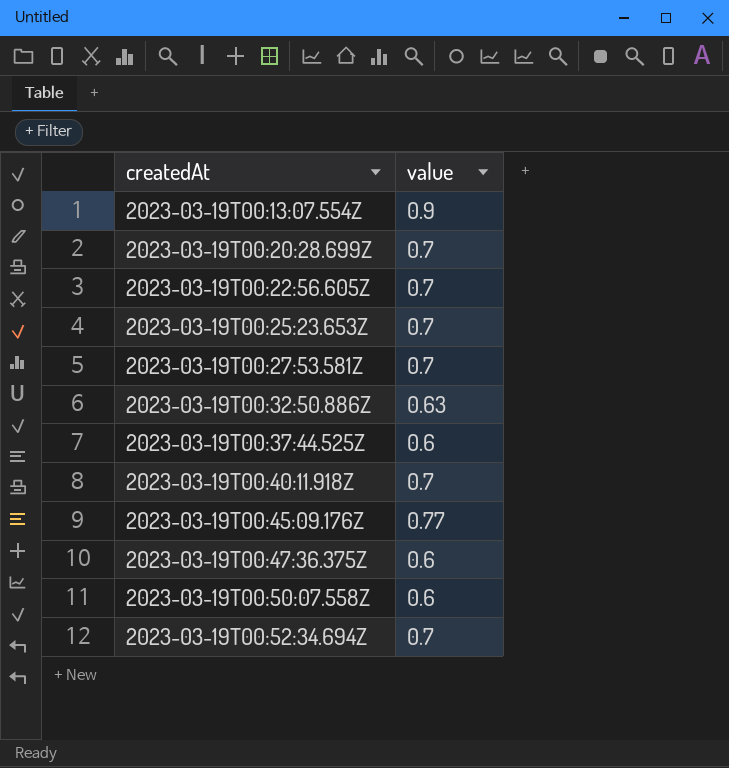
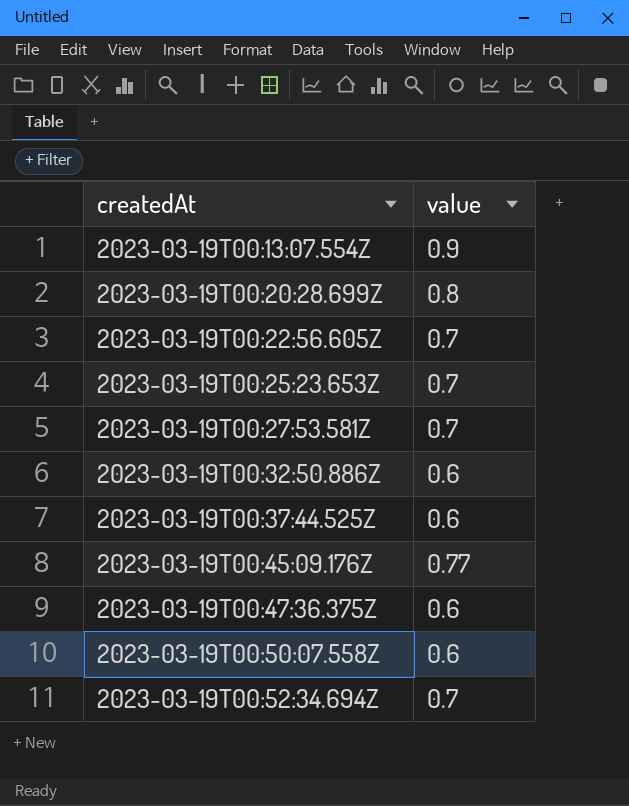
row 2023-03-19T00:40:11.918Z: 0.7 -> none
2023-03-19T00:20:28.699Z | value: 0.7 -> 0.8
2023-03-19T00:32:50.886Z | value: 0.63 -> 0.6

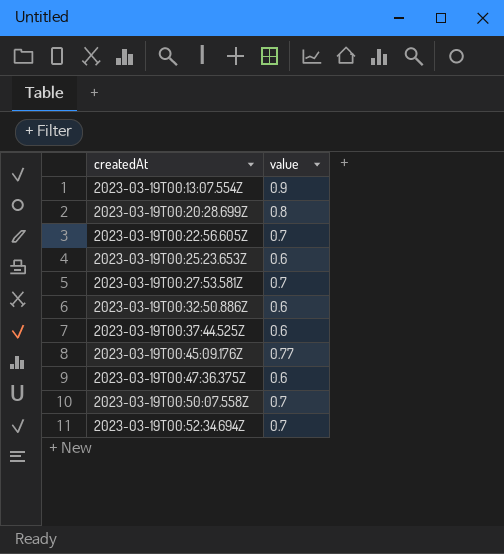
2023-03-19T00:25:23.653Z | value: 0.7 -> 0.6
2023-03-19T00:50:07.558Z | value: 0.6 -> 0.7

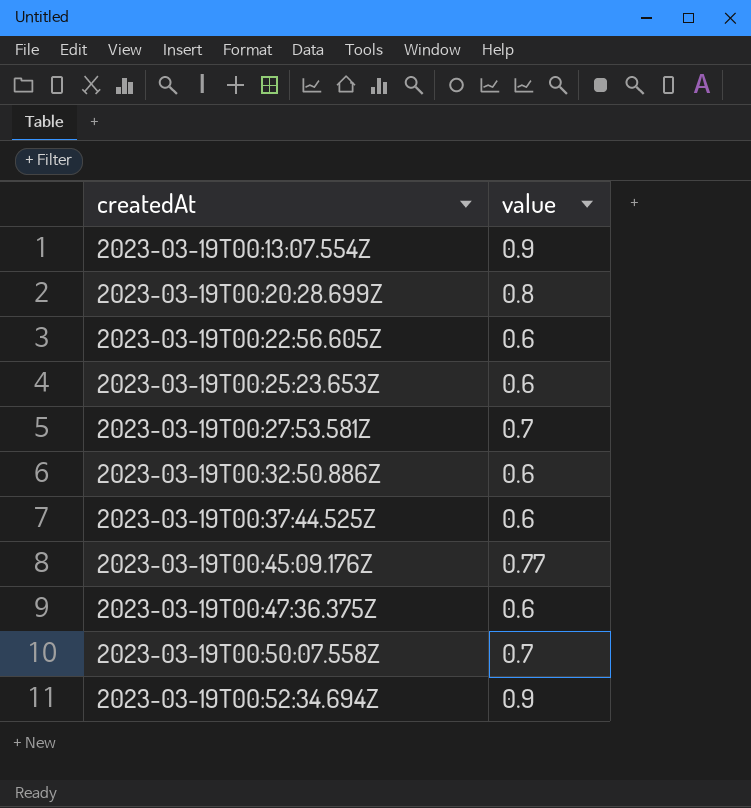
2023-03-19T00:22:56.605Z | value: 0.7 -> 0.6
2023-03-19T00:52:34.694Z | value: 0.7 -> 0.9

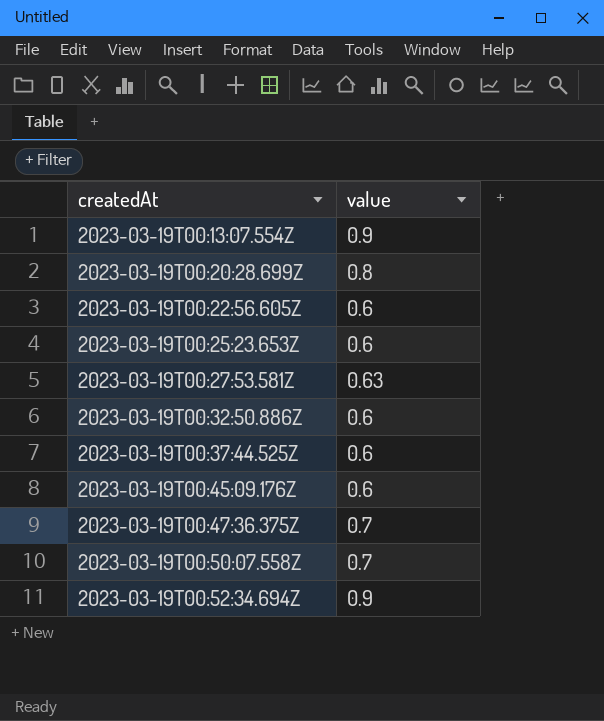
2023-03-19T00:27:53.581Z | value: 0.7 -> 0.63
2023-03-19T00:45:09.176Z | value: 0.77 -> 0.6
2023-03-19T00:47:36.375Z | value: 0.6 -> 0.7

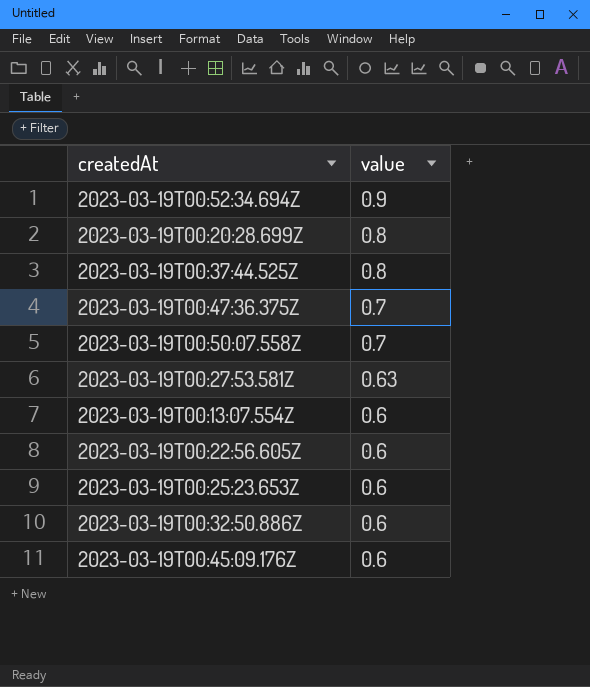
row order: createdAt ascending -> value descending
2023-03-19T00:37:44.525Z | value: 0.6 -> 0.8
2023-03-19T00:13:07.554Z | value: 0.9 -> 0.6

